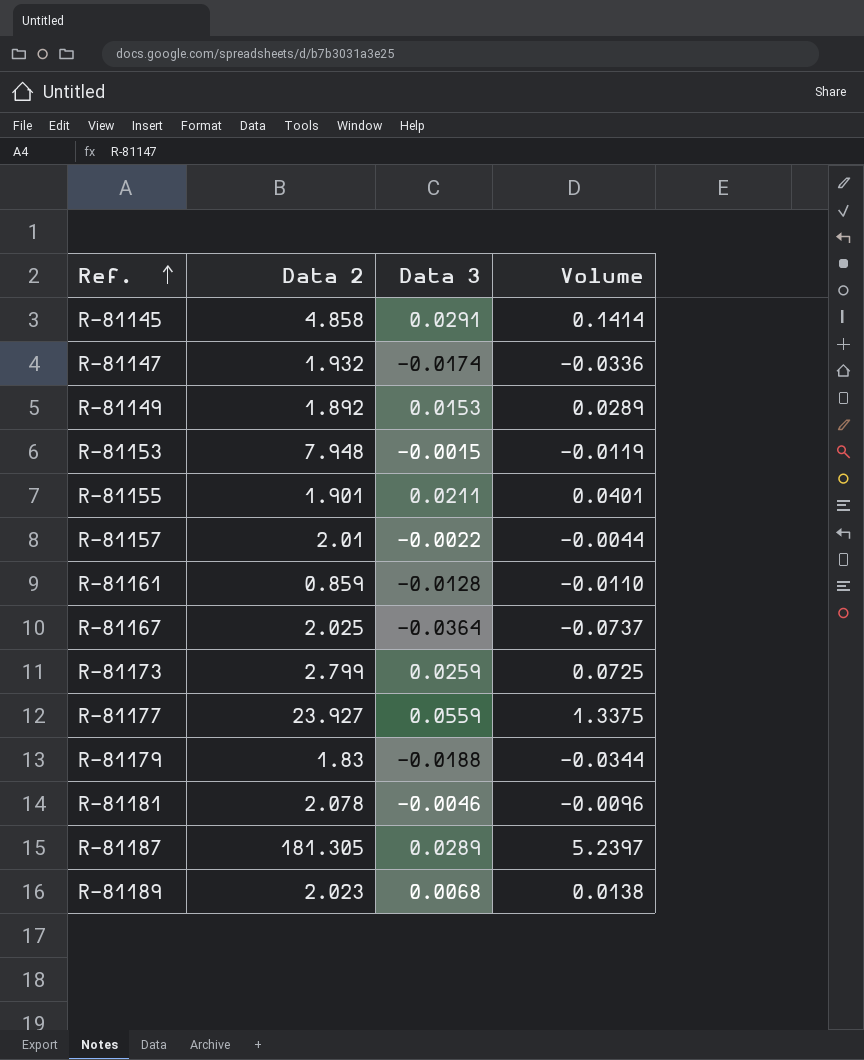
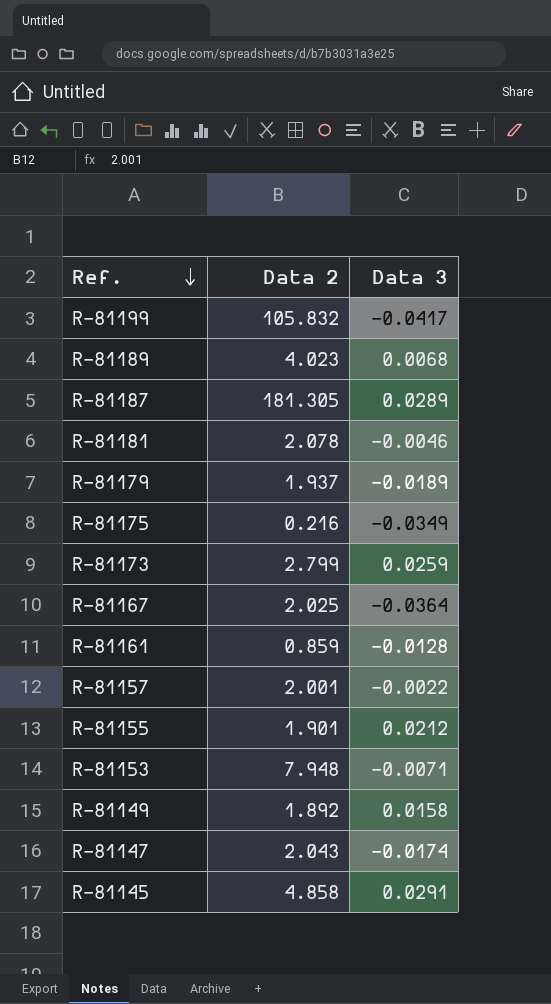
row order: Ref. ascending -> Ref. descending
column Volume | formula: [Data 2] * [Data 3] -> none
row R-81177: 23.927 | 0.0559 | 1.3375 -> none
row R-81199: none -> 105.832 | -0.0417
R-81189 | Data 2: 2.023 -> 4.023
R-81179 | Data 2: 1.83 -> 1.937
R-81179 | Data 3: -0.0188 -> -0.0189
row R-81175: none -> 0.216 | -0.0349
R-81157 | Data 2: 2.01 -> 2.001
R-81155 | Data 3: 0.0211 -> 0.0212
R-81153 | Data 3: -0.0015 -> -0.0071
R-81149 | Data 3: 0.0153 -> 0.0158
R-81147 | Data 2: 1.932 -> 2.043

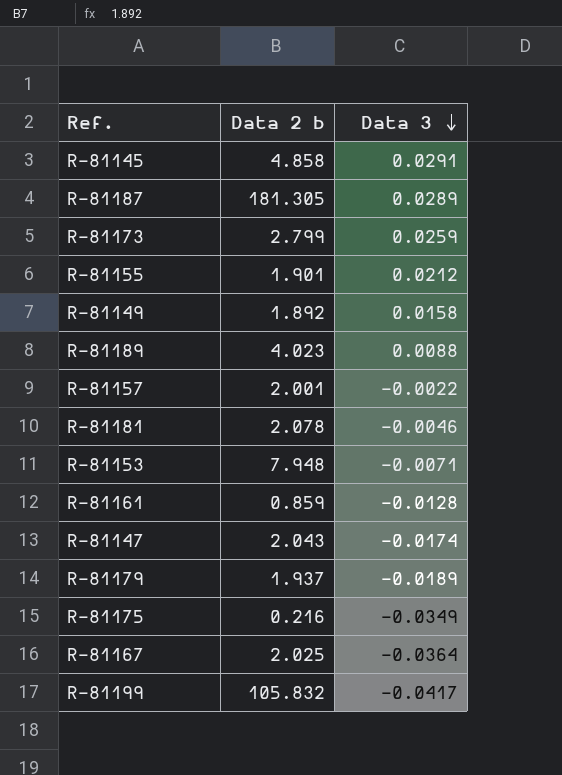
row order: Ref. descending -> Data 3 descending
column name: Data 2 -> Data 2 b
R-81189 | Data 3: 0.0068 -> 0.0088

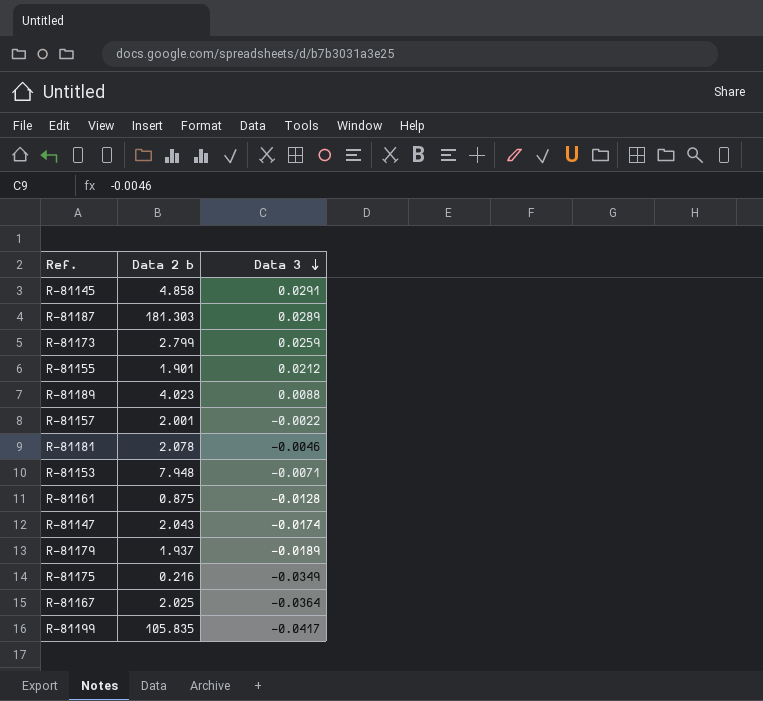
row R-81149: 1.892 | 0.0158 -> none
R-81187 | Data 2 b: 181.305 -> 181.303
R-81161 | Data 2 b: 0.859 -> 0.875
R-81199 | Data 2 b: 105.832 -> 105.835

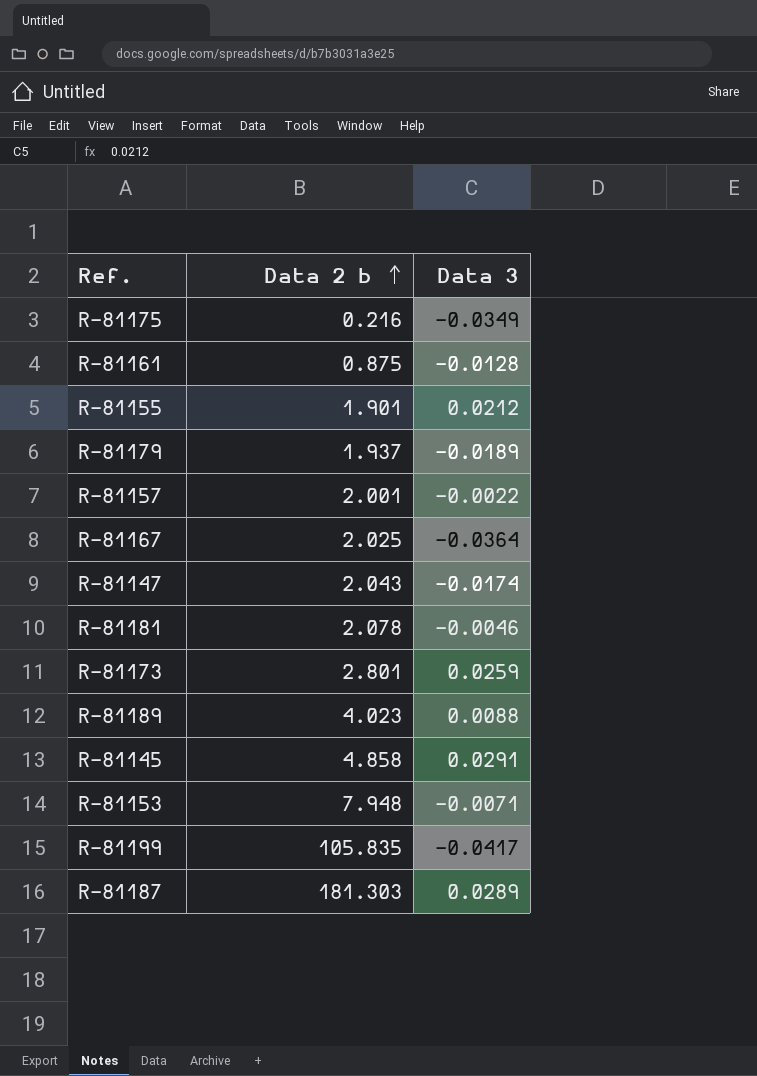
row order: Data 3 descending -> Data 2 b ascending
R-81173 | Data 2 b: 2.799 -> 2.801

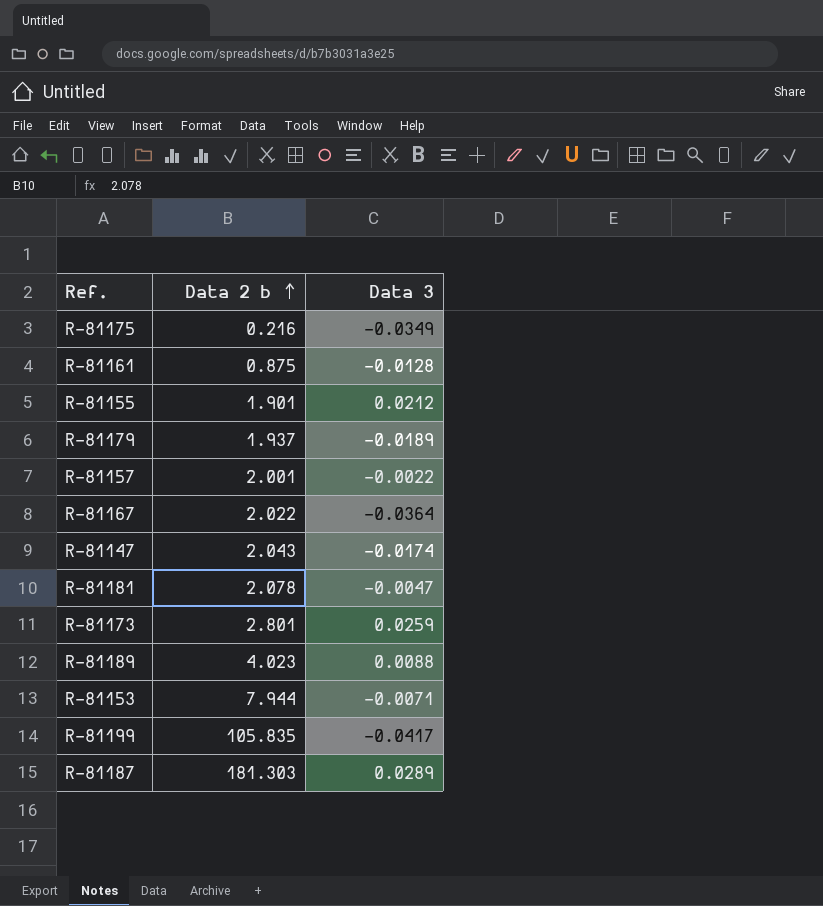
row R-81145: 4.858 | 0.0291 -> none
R-81167 | Data 2 b: 2.025 -> 2.022
R-81181 | Data 3: -0.0046 -> -0.0047
R-81153 | Data 2 b: 7.948 -> 7.944

